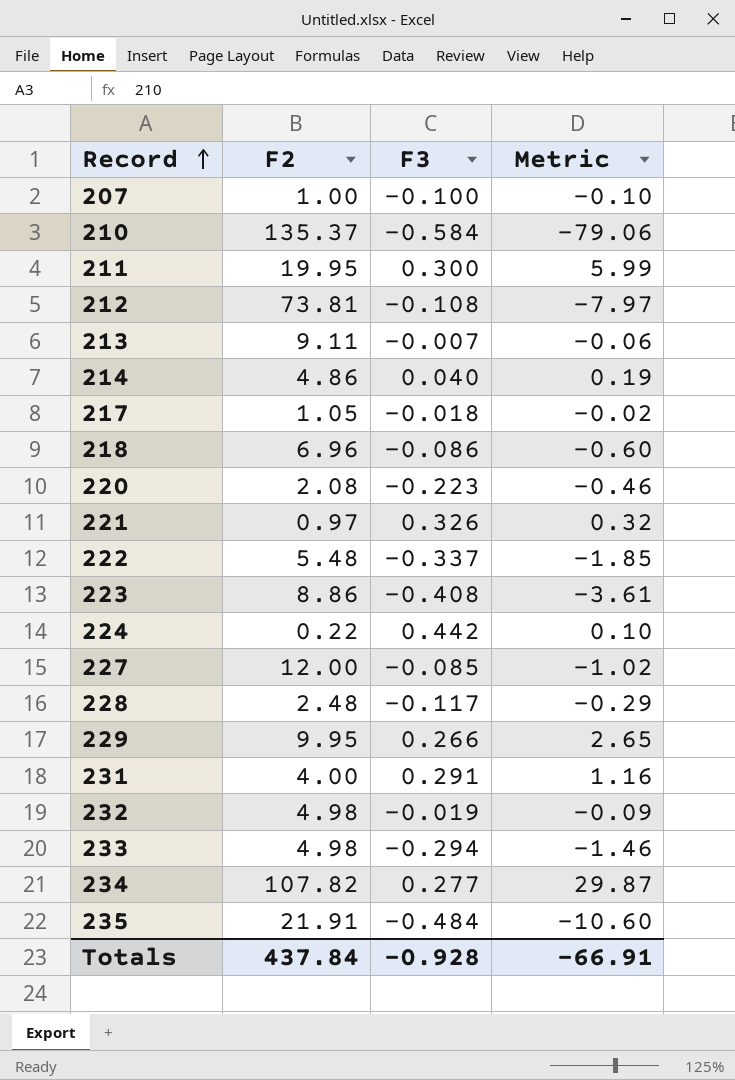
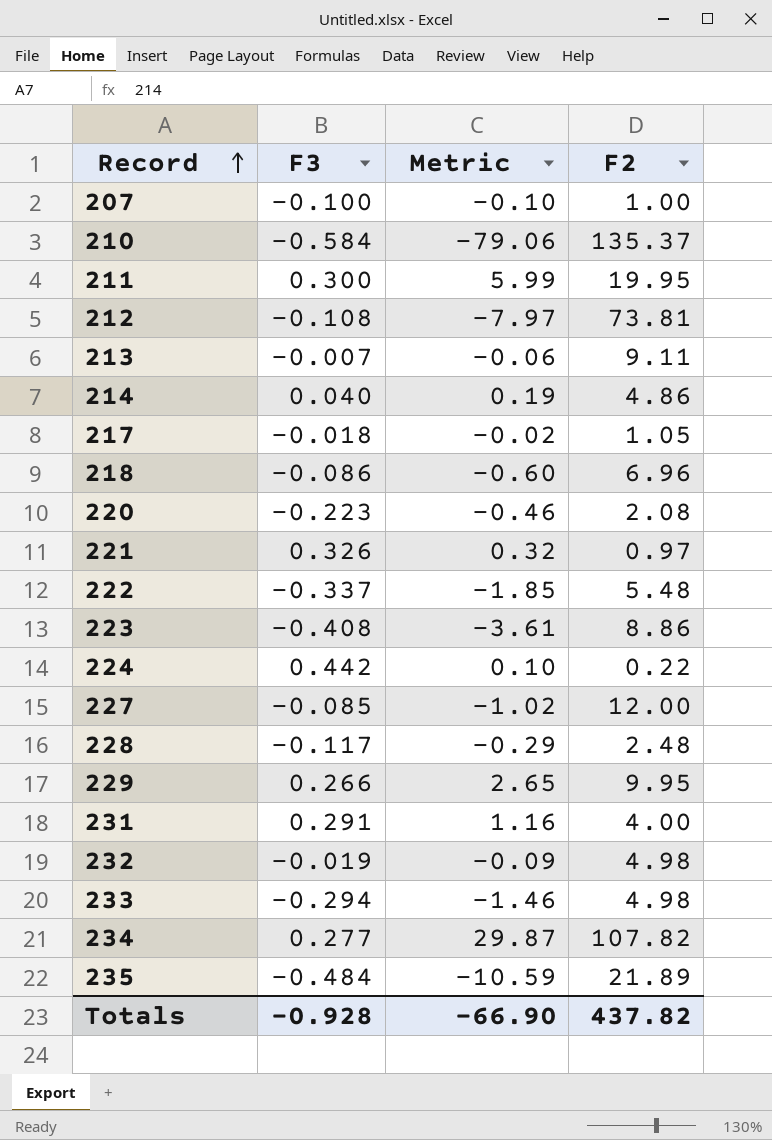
column F2 | position: 2 -> 4
235 | Metric: -10.60 -> -10.59
235 | F2: 21.91 -> 21.89
Totals | Metric: -66.91 -> -66.90
Totals | F2: 437.84 -> 437.82

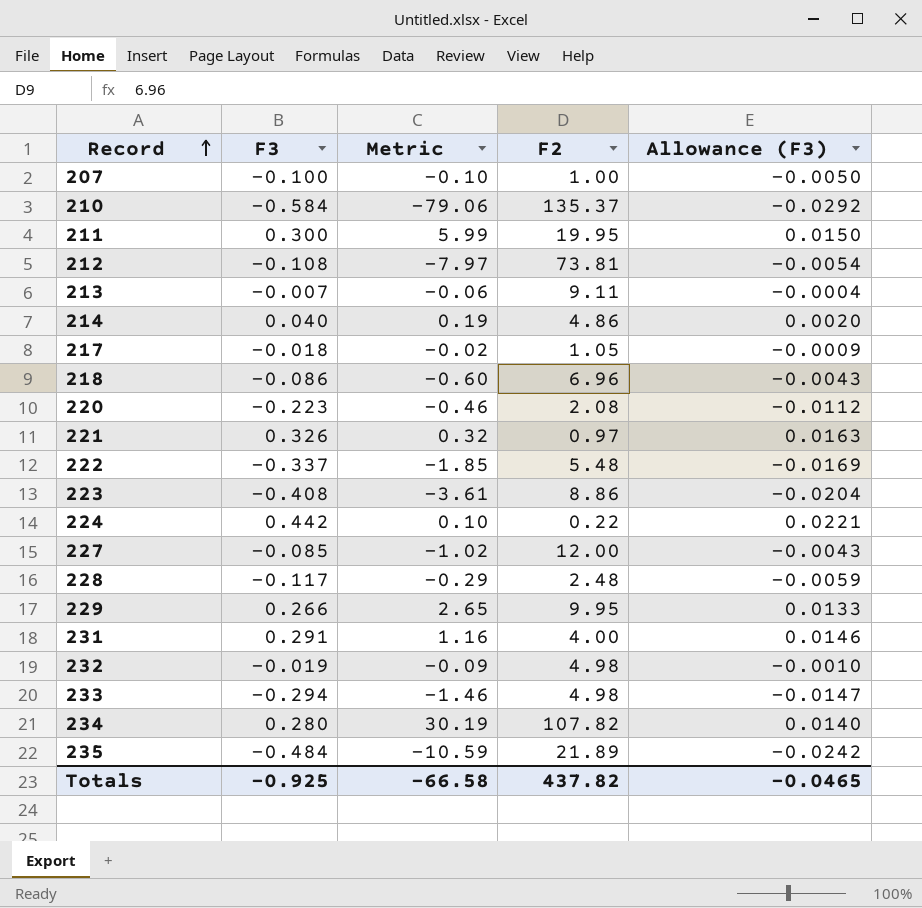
column Allowance (F3) | formula: none -> [F3] * 0.05
234 | F3: 0.277 -> 0.280
234 | Metric: 29.87 -> 30.19
Totals | F3: -0.928 -> -0.925
Totals | Metric: -66.90 -> -66.58

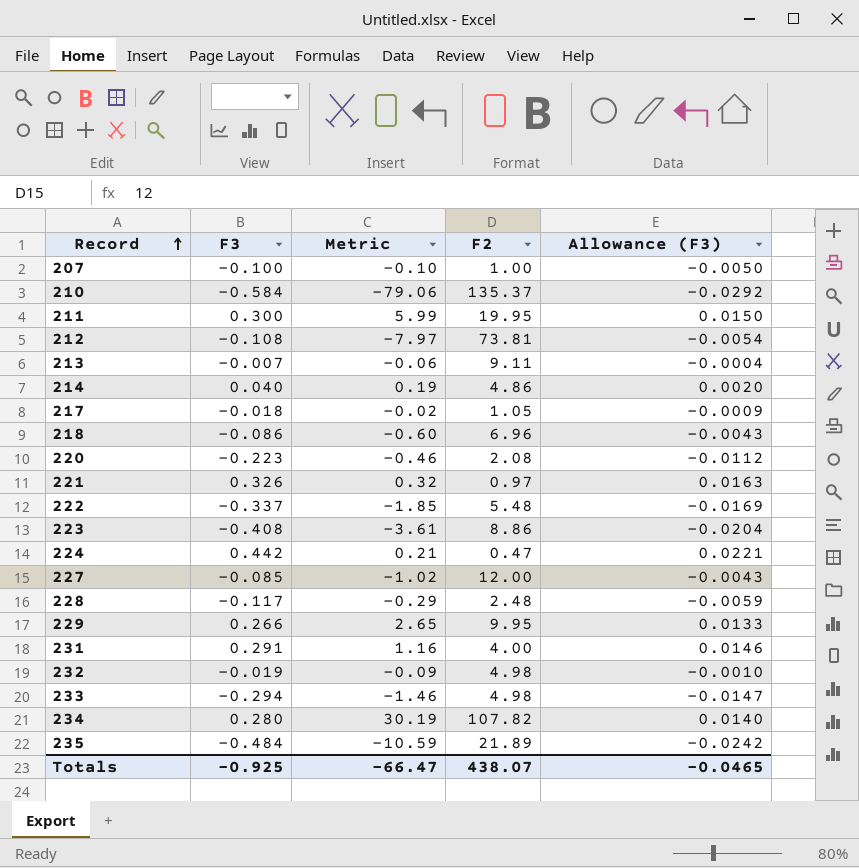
224 | Metric: 0.10 -> 0.21
224 | F2: 0.22 -> 0.47
Totals | Metric: -66.58 -> -66.47
Totals | F2: 437.82 -> 438.07

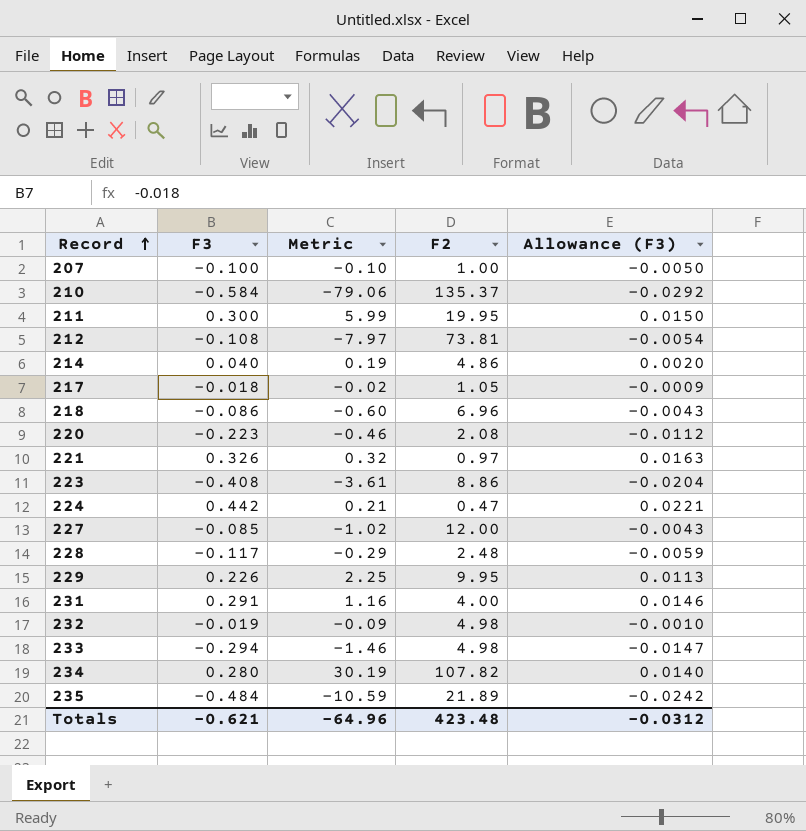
row 213: -0.007 | -0.06 | 9.11 | -0.0004 -> none
row 222: -0.337 | -1.85 | 5.48 | -0.0169 -> none
229 | F3: 0.266 -> 0.226
229 | Metric: 2.65 -> 2.25
229 | Allowance (F3): 0.0133 -> 0.0113
Totals | F3: -0.925 -> -0.621
Totals | Metric: -66.47 -> -64.96
Totals | F2: 438.07 -> 423.48
Totals | Allowance (F3): -0.0465 -> -0.0312

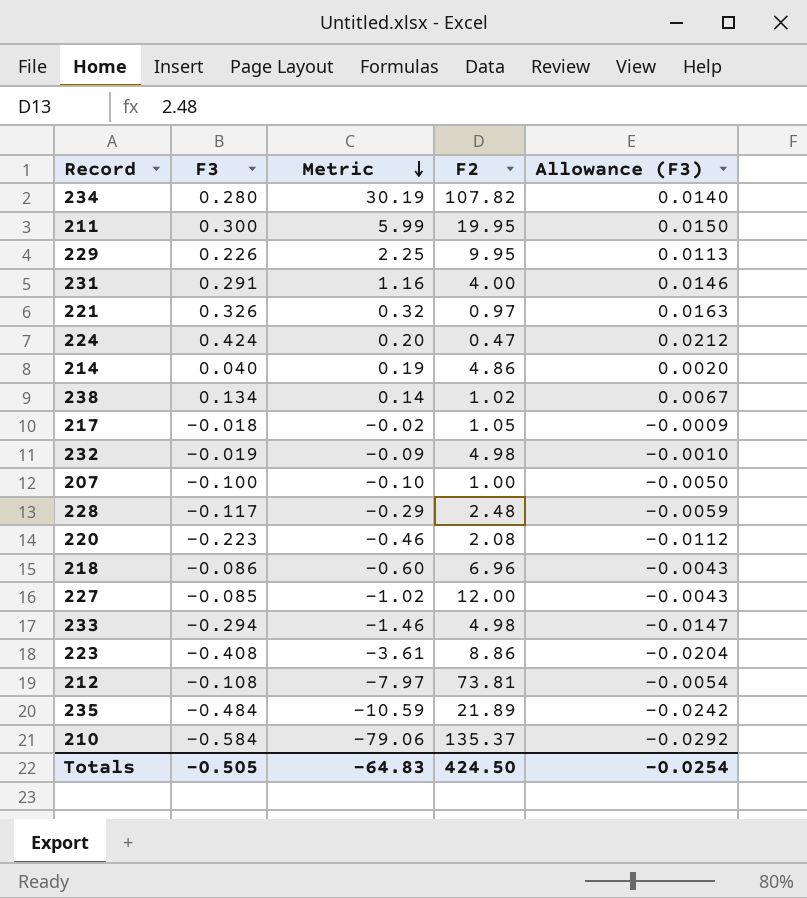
row order: Record ascending -> Metric descending
224 | F3: 0.442 -> 0.424
224 | Metric: 0.21 -> 0.20
224 | Allowance (F3): 0.0221 -> 0.0212
row 238: none -> 0.134 | 0.14 | 1.02 | 0.0067
Totals | F3: -0.621 -> -0.505
Totals | Metric: -64.96 -> -64.83
Totals | F2: 423.48 -> 424.50
Totals | Allowance (F3): -0.0312 -> -0.0254

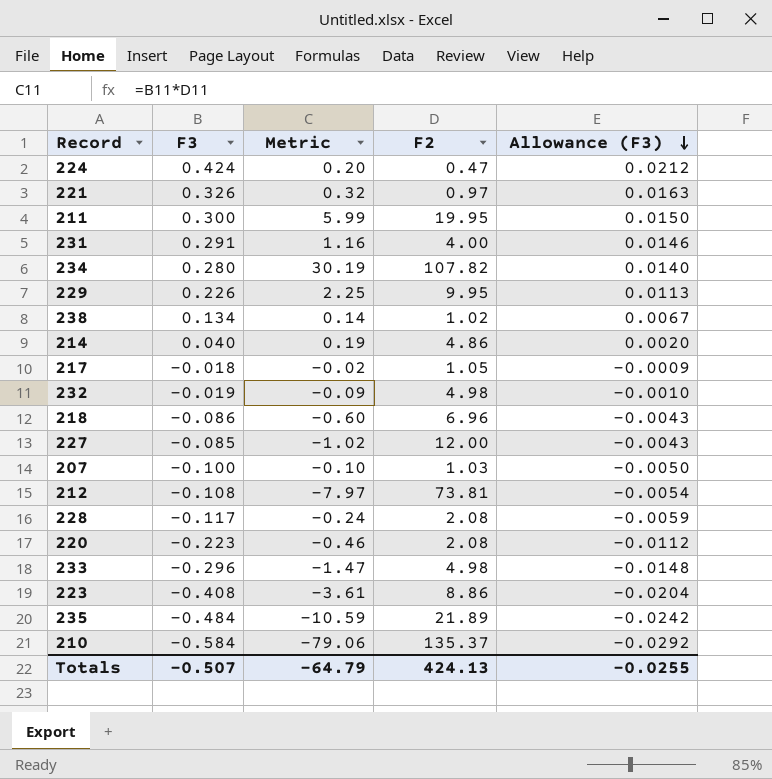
row order: Metric descending -> Allowance (F3) descending
207 | F2: 1.00 -> 1.03
228 | Metric: -0.29 -> -0.24
228 | F2: 2.48 -> 2.08
233 | F3: -0.294 -> -0.296
233 | Metric: -1.46 -> -1.47
233 | Allowance (F3): -0.0147 -> -0.0148
Totals | F3: -0.505 -> -0.507
Totals | Metric: -64.83 -> -64.79
Totals | F2: 424.50 -> 424.13
Totals | Allowance (F3): -0.0254 -> -0.0255

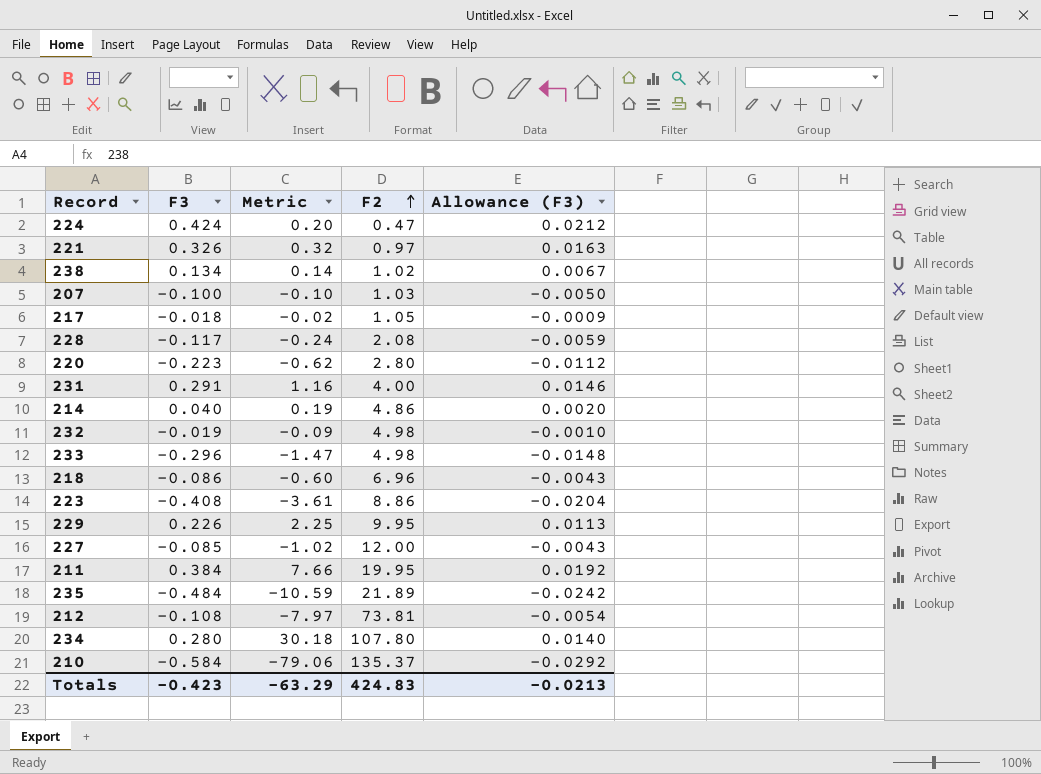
row order: Allowance (F3) descending -> F2 ascending
220 | Metric: -0.46 -> -0.62
220 | F2: 2.08 -> 2.80
211 | F3: 0.300 -> 0.384
211 | Metric: 5.99 -> 7.66
211 | Allowance (F3): 0.0150 -> 0.0192
234 | Metric: 30.19 -> 30.18
234 | F2: 107.82 -> 107.80
Totals | F3: -0.507 -> -0.423
Totals | Metric: -64.79 -> -63.29
Totals | F2: 424.13 -> 424.83
Totals | Allowance (F3): -0.0255 -> -0.0213

